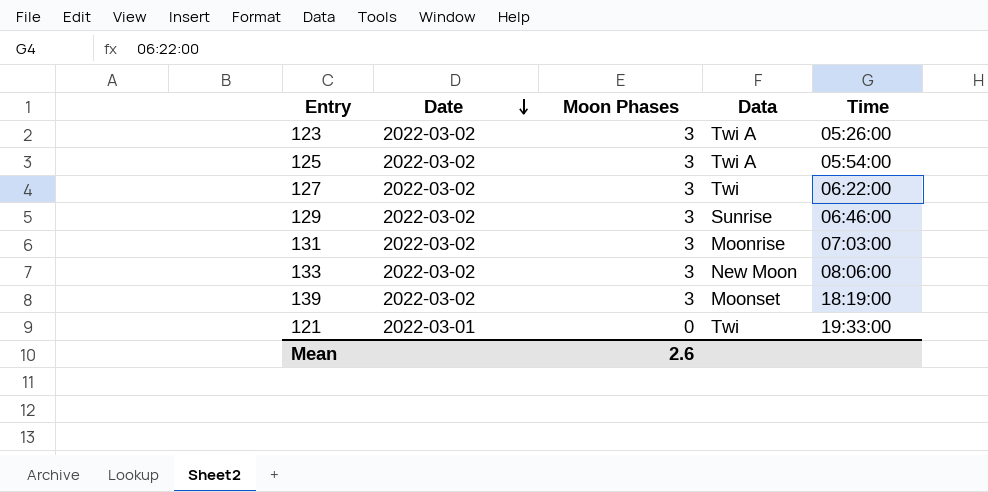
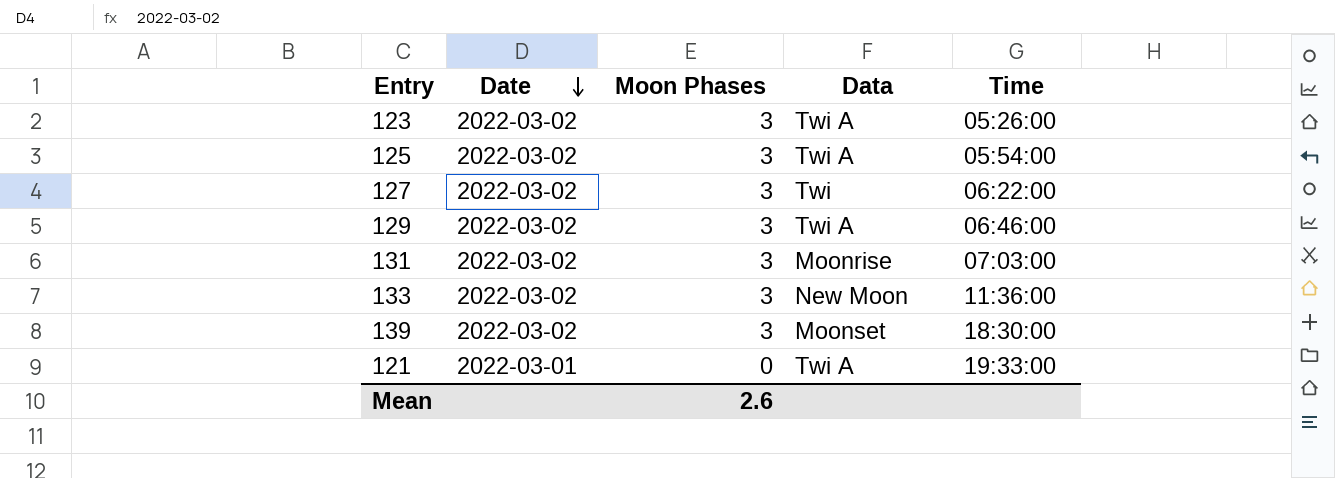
129 | Data: Sunrise -> Twi A
133 | Time: 08:06:00 -> 11:36:00
139 | Time: 18:19:00 -> 18:30:00
121 | Data: Twi -> Twi A

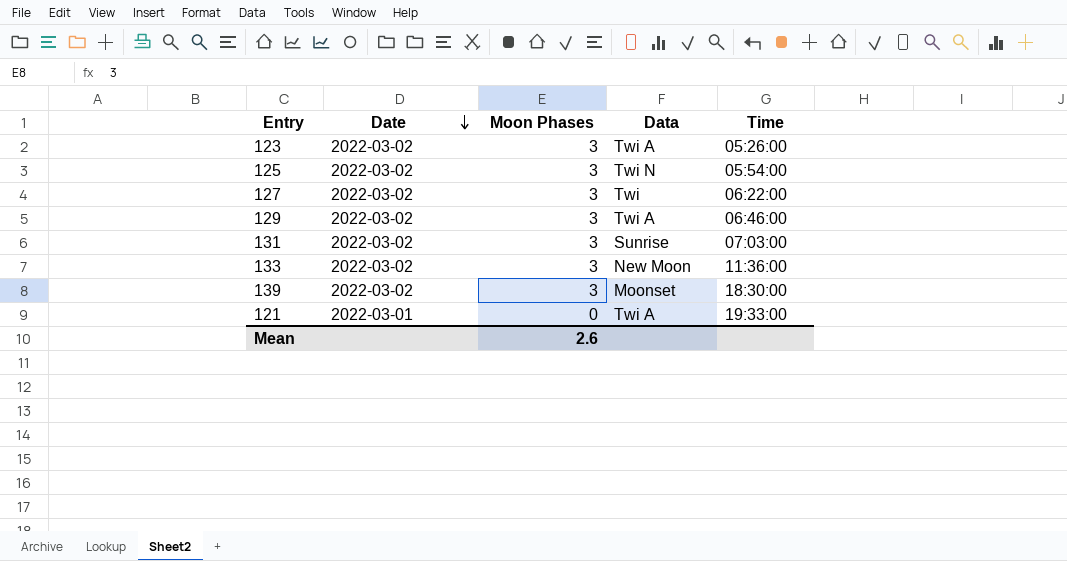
125 | Data: Twi A -> Twi N
131 | Data: Moonrise -> Sunrise

